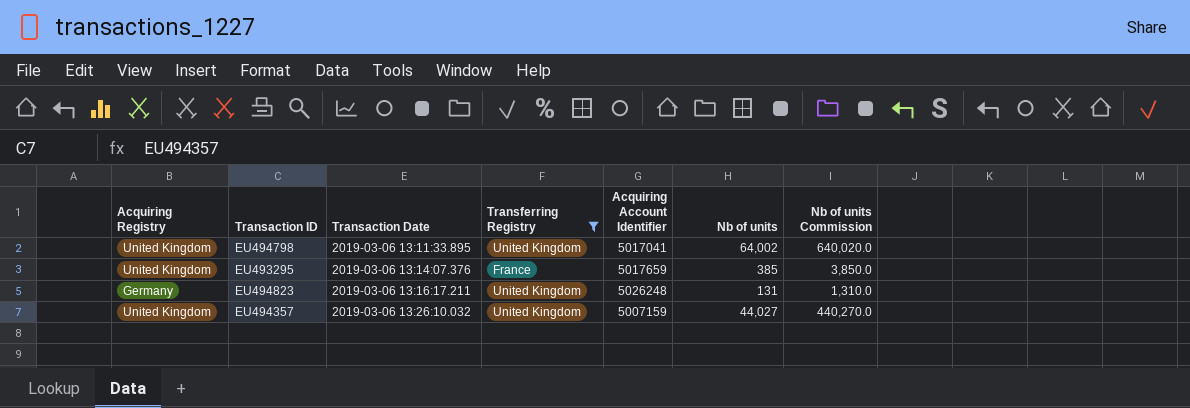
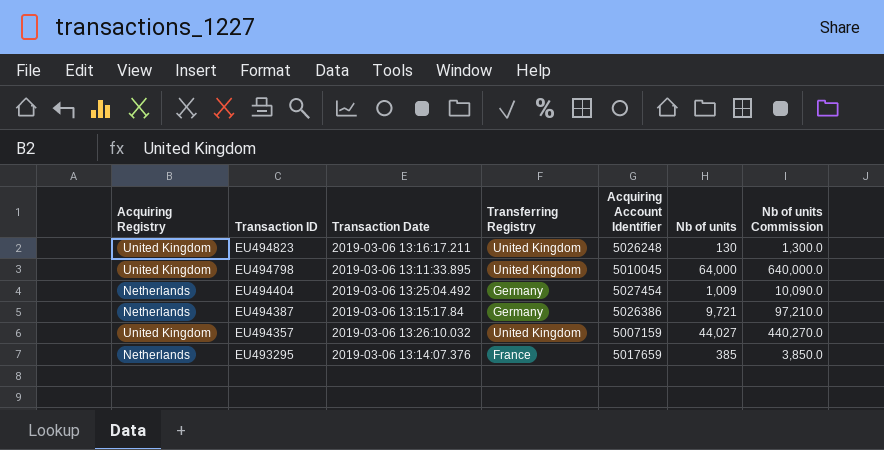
filter: Transferring Registry != Germany -> none
row order: Transaction Date ascending -> Transaction ID descending
EU494823 | Acquiring Registry: Germany -> United Kingdom
EU494823 | Nb of units: 131 -> 130
EU494823 | Nb of units Commission: 1,310.0 -> 1,300.0
EU494798 | Acquiring Account Identifier: 5017041 -> 5010045
EU494798 | Nb of units: 64,002 -> 64,000
EU494798 | Nb of units Commission: 640,020.0 -> 640,000.0
EU493295 | Acquiring Registry: United Kingdom -> Netherlands

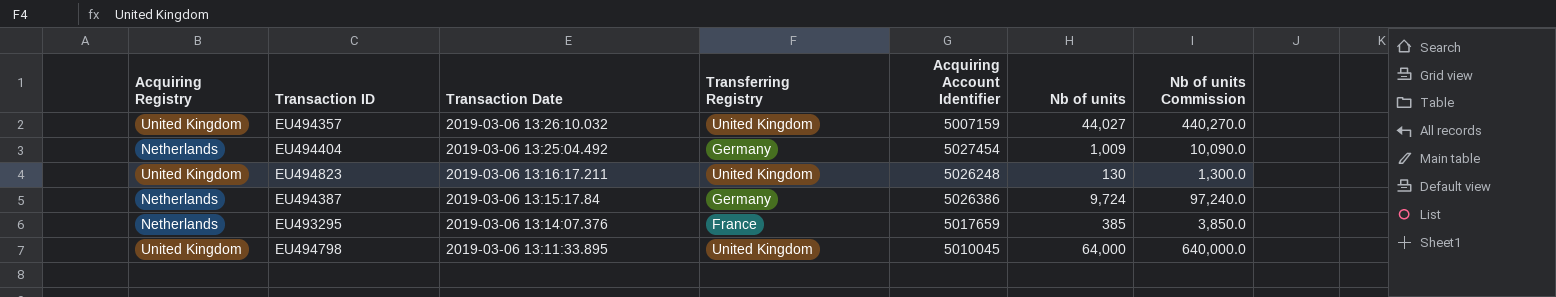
row order: Transaction ID descending -> Transaction Date descending
EU494387 | Nb of units: 9,721 -> 9,724
EU494387 | Nb of units Commission: 97,210.0 -> 97,240.0

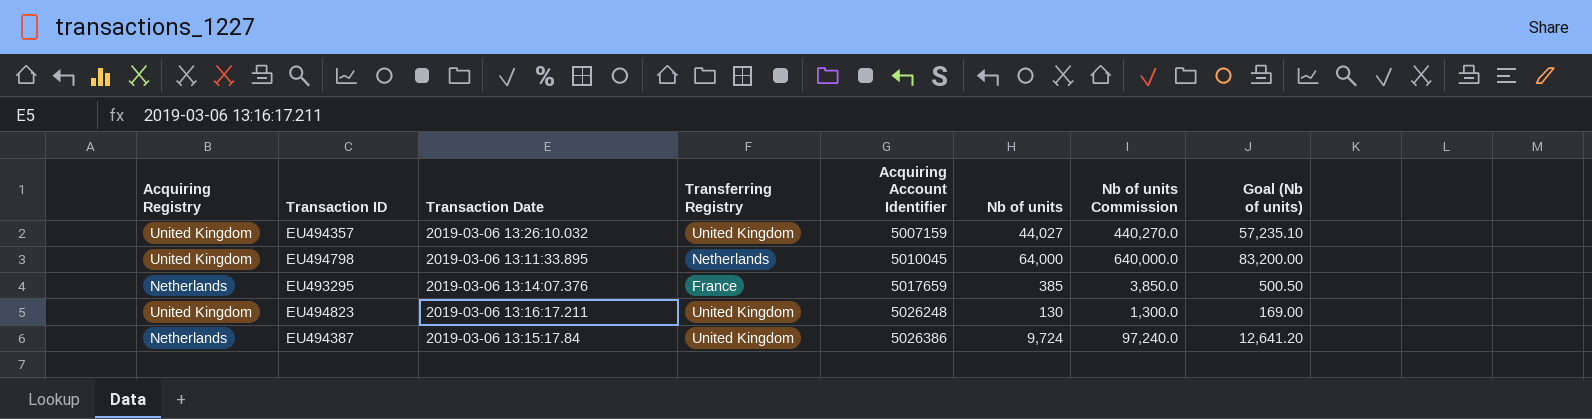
row order: Transaction Date descending -> Acquiring Account Identifier ascending
column Goal (Nb of units) | formula: none -> [Nb of units] * 1.3
row EU494404: Netherlands | 2019-03-06 13:25:04.492 | Germany | 5027454 | 1,009 | 10,090.0 -> none
EU494798 | Transferring Registry: United Kingdom -> Netherlands
EU494387 | Transferring Registry: Germany -> United Kingdom

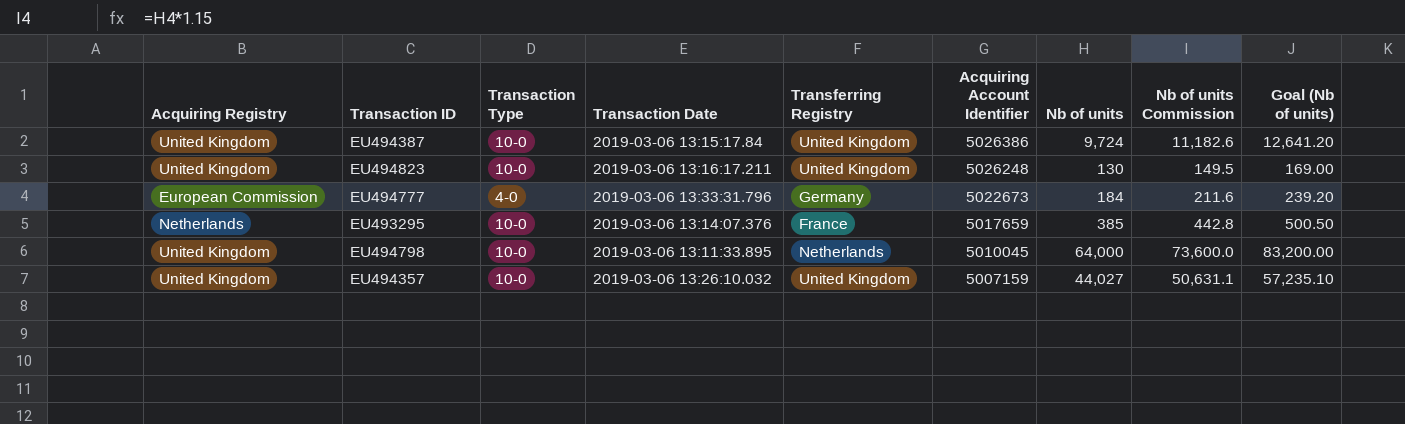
row order: Acquiring Account Identifier ascending -> Acquiring Account Identifier descending
column Transaction Type | position: none -> 3
column Nb of units Commission | formula: [Nb of units] * 10 -> [Nb of units] * 1.15
EU494387 | Acquiring Registry: Netherlands -> United Kingdom
row EU494777: none -> European Commission | 4-0 | 2019-03-06 13:33:31.796 | Germany | 5022673 | 184 | 211.6 | 239.20

